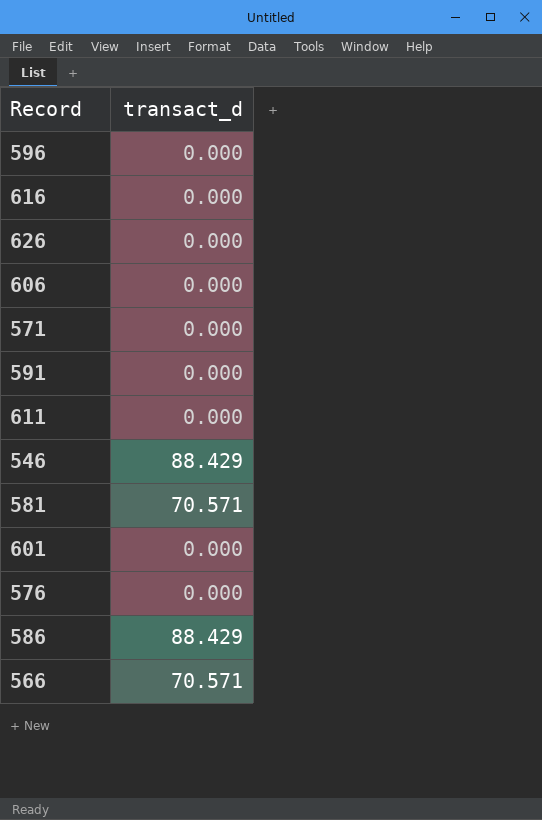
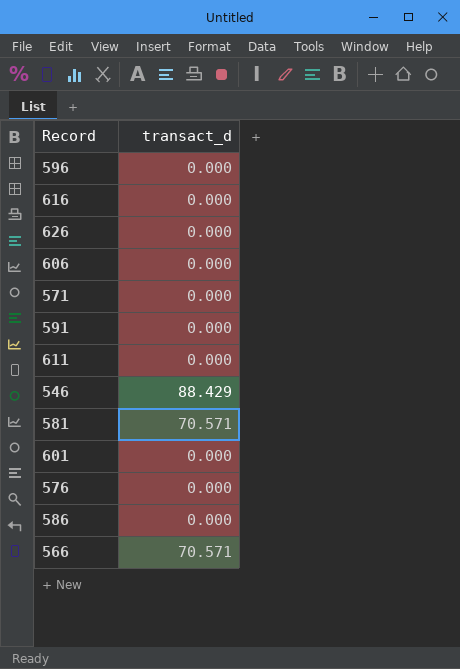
586 | transact_d: 88.429 -> 0.000

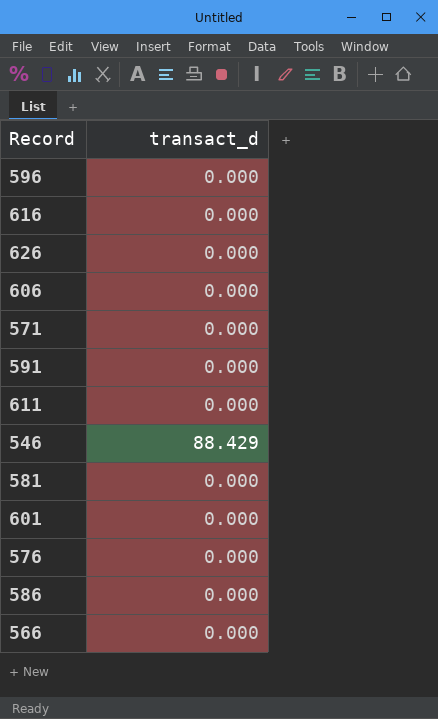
581 | transact_d: 70.571 -> 0.000
566 | transact_d: 70.571 -> 0.000

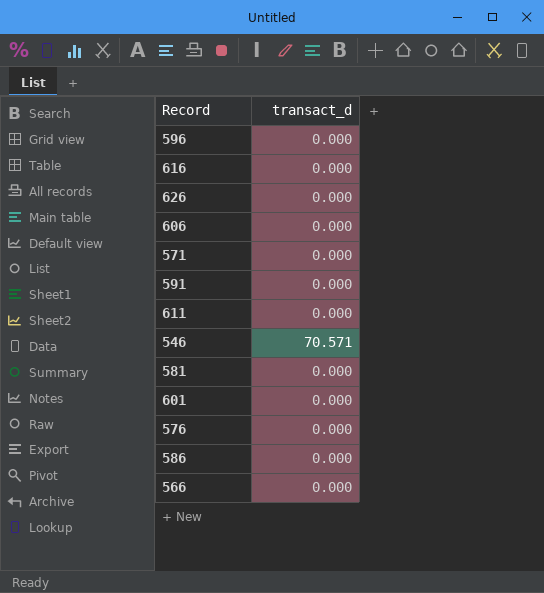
546 | transact_d: 88.429 -> 70.571

